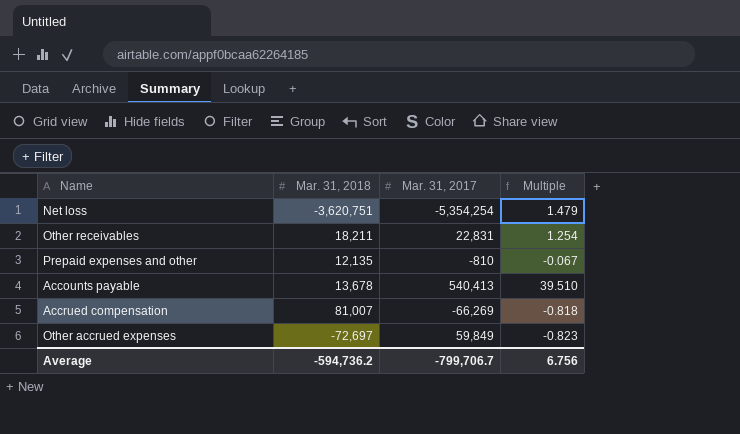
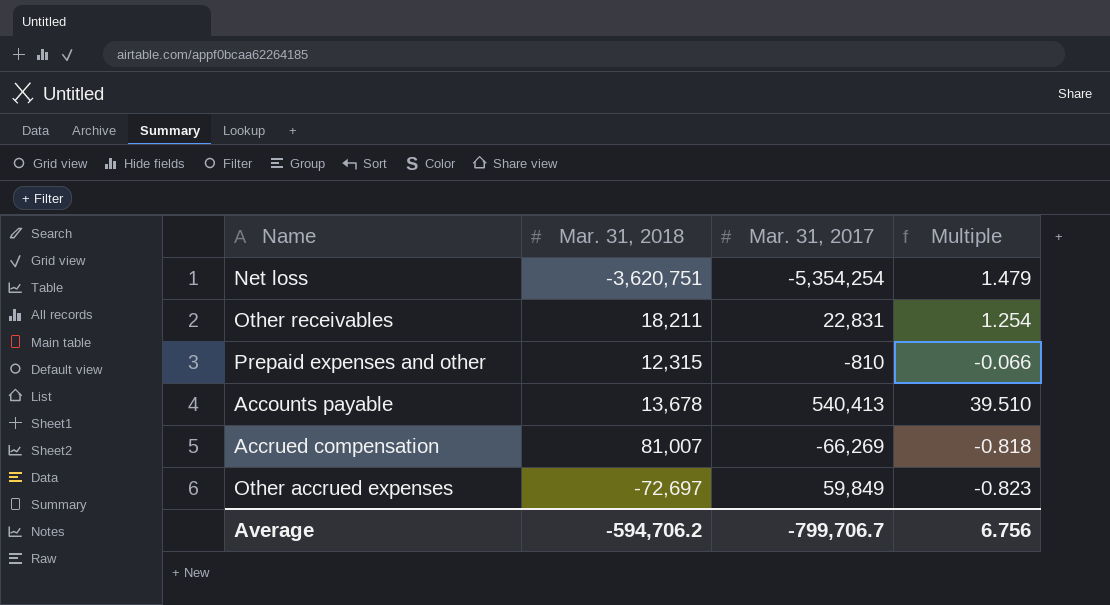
Prepaid expenses and other | Mar. 31, 2018: 12,135 -> 12,315
Prepaid expenses and other | Multiple: -0.067 -> -0.066
Average | Mar. 31, 2018: -594,736.2 -> -594,706.2

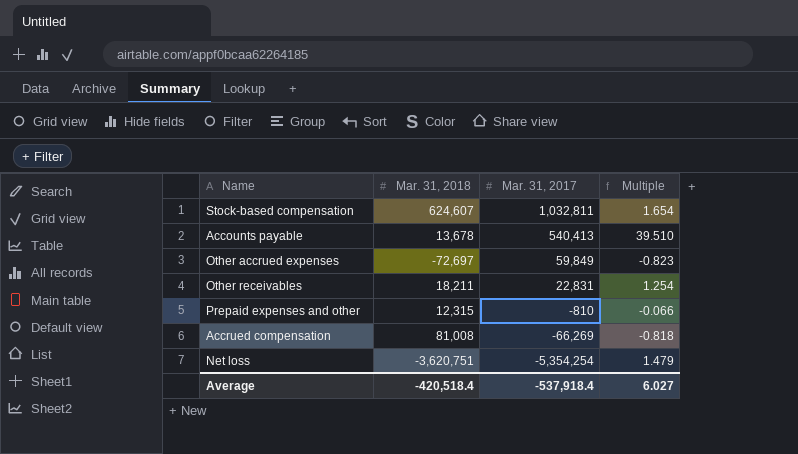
row order: none -> Mar. 31, 2017 descending
row Stock-based compensation: none -> 624,607 | 1,032,811 | 1.654
Accrued compensation | Mar. 31, 2018: 81,007 -> 81,008
Average | Mar. 31, 2018: -594,706.2 -> -420,518.4
Average | Mar. 31, 2017: -799,706.7 -> -537,918.4
Average | Multiple: 6.756 -> 6.027

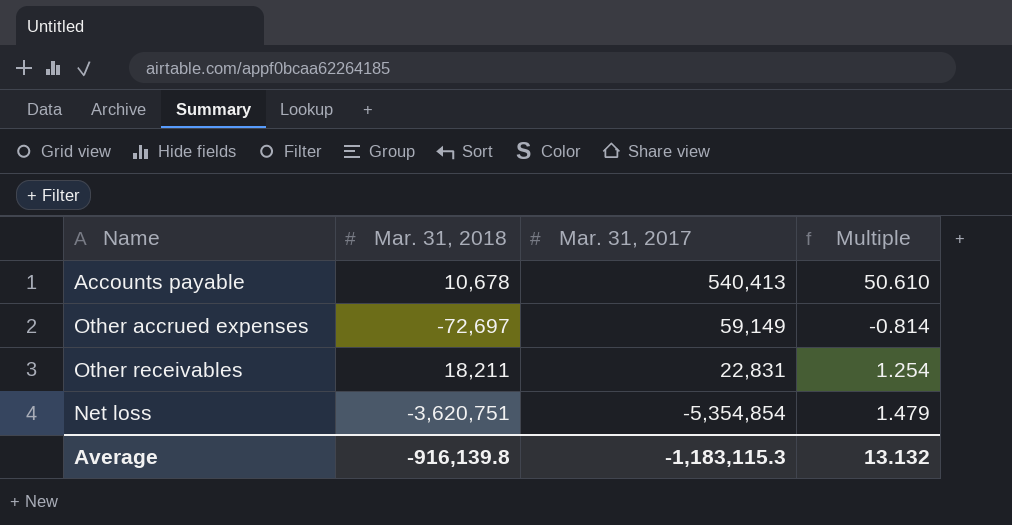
row Stock-based compensation: 624,607 | 1,032,811 | 1.654 -> none
row Prepaid expenses and other: 12,315 | -810 | -0.066 -> none
row Accrued compensation: 81,008 | -66,269 | -0.818 -> none
Accounts payable | Mar. 31, 2018: 13,678 -> 10,678
Accounts payable | Multiple: 39.510 -> 50.610
Other accrued expenses | Mar. 31, 2017: 59,849 -> 59,149
Other accrued expenses | Multiple: -0.823 -> -0.814
Net loss | Mar. 31, 2017: -5,354,254 -> -5,354,854
Average | Mar. 31, 2018: -420,518.4 -> -916,139.8
Average | Mar. 31, 2017: -537,918.4 -> -1,183,115.3
Average | Multiple: 6.027 -> 13.132

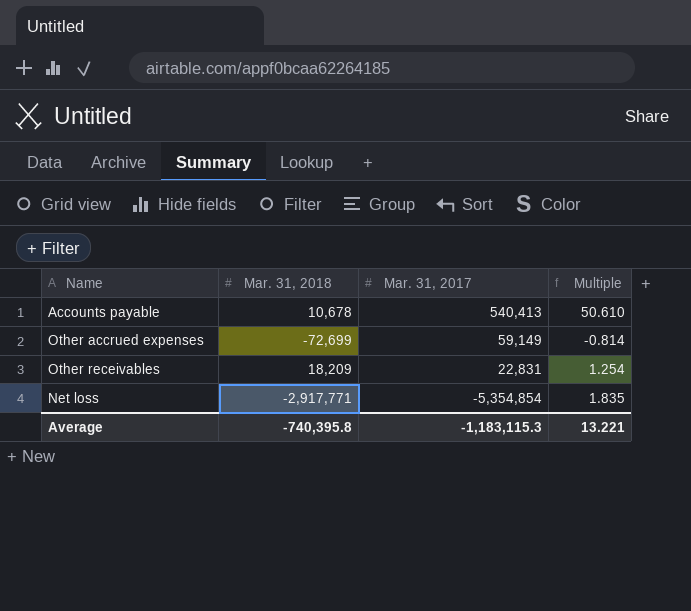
Other accrued expenses | Mar. 31, 2018: -72,697 -> -72,699
Other receivables | Mar. 31, 2018: 18,211 -> 18,209
Net loss | Mar. 31, 2018: -3,620,751 -> -2,917,771
Net loss | Multiple: 1.479 -> 1.835
Average | Mar. 31, 2018: -916,139.8 -> -740,395.8
Average | Multiple: 13.132 -> 13.221

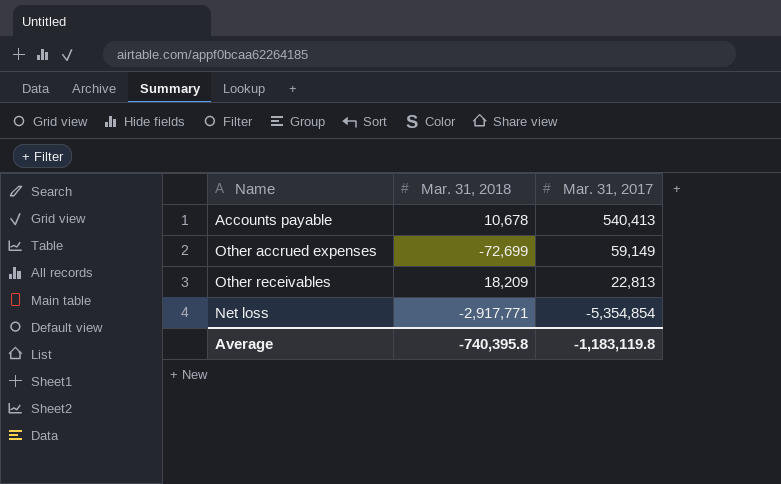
column Multiple | formula: [Mar. 31, 2017] / [Mar. 31, 2018] -> none
Other receivables | Mar. 31, 2017: 22,831 -> 22,813
Average | Mar. 31, 2017: -1,183,115.3 -> -1,183,119.8

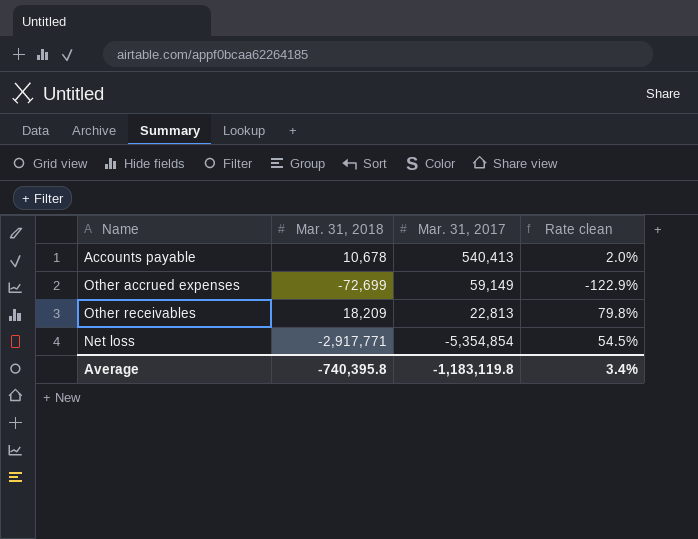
column Rate clean | formula: none -> [Mar. 31, 2018] / [Mar. 31, 2017]

